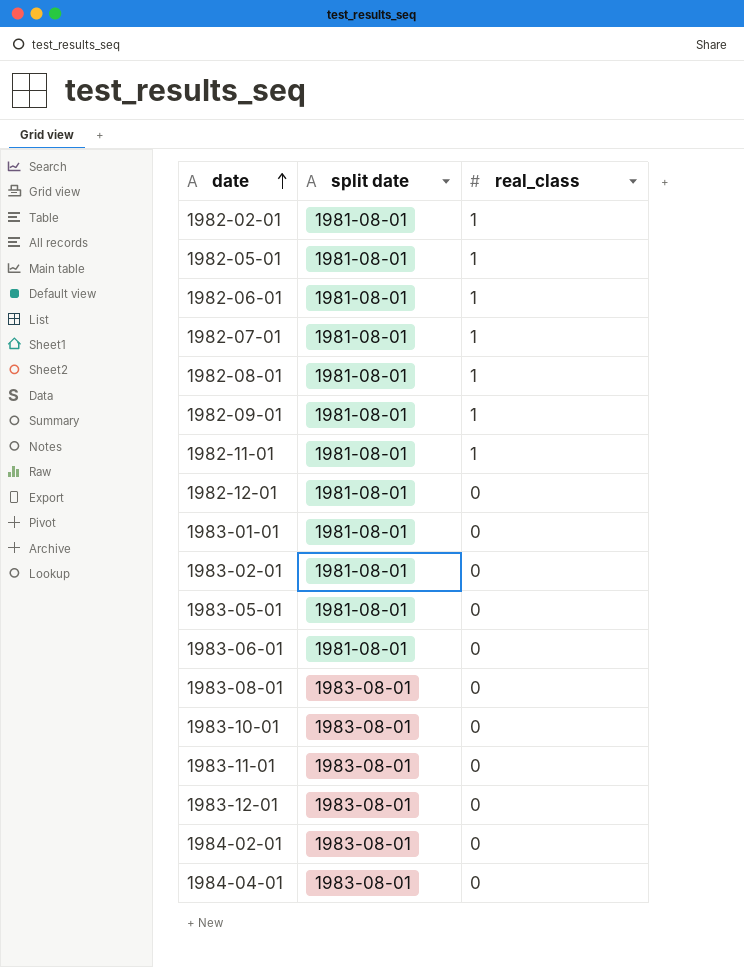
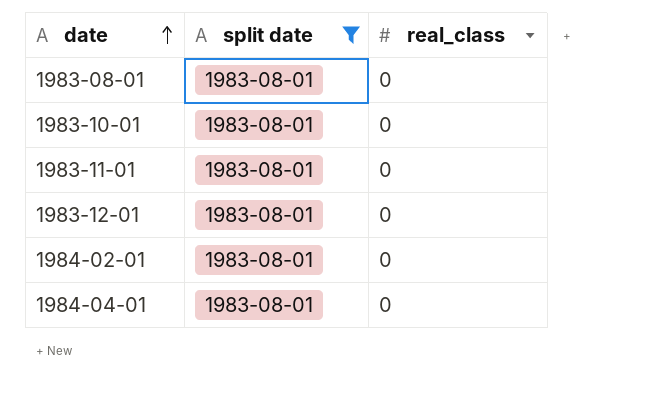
filter: none -> split date = 1983-08-01

